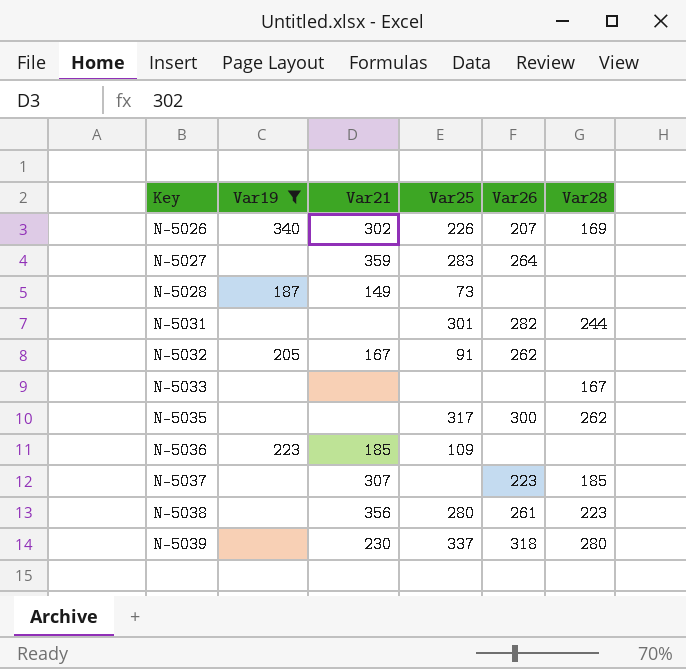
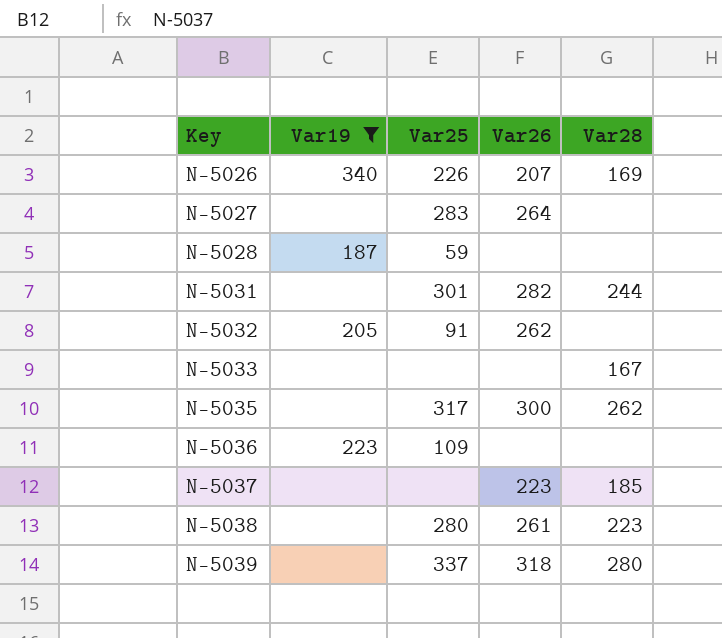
column Var21 | position: 3 -> none
N-5028 | Var25: 73 -> 59

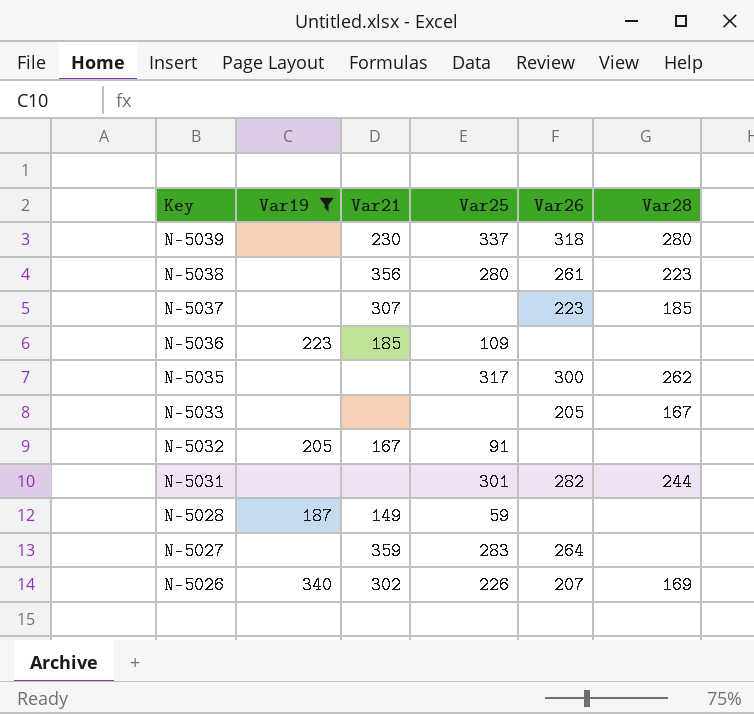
row order: Key ascending -> Key descending
column Var21 | position: none -> 3
N-5033 | Var26: none -> 205
N-5032 | Var26: 262 -> none

